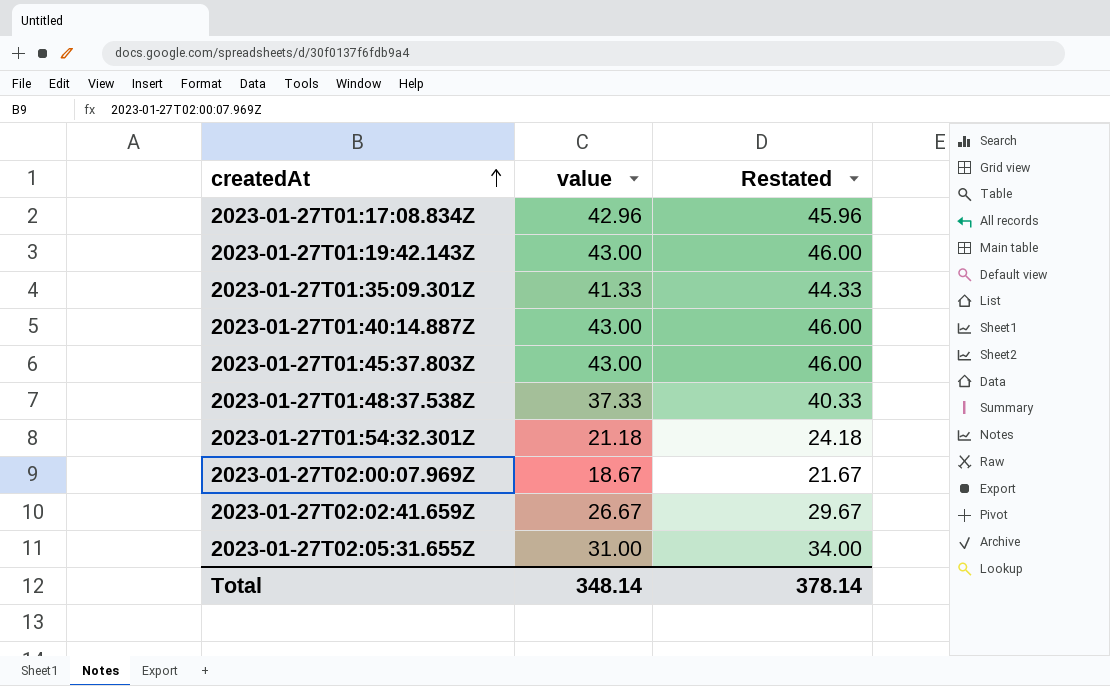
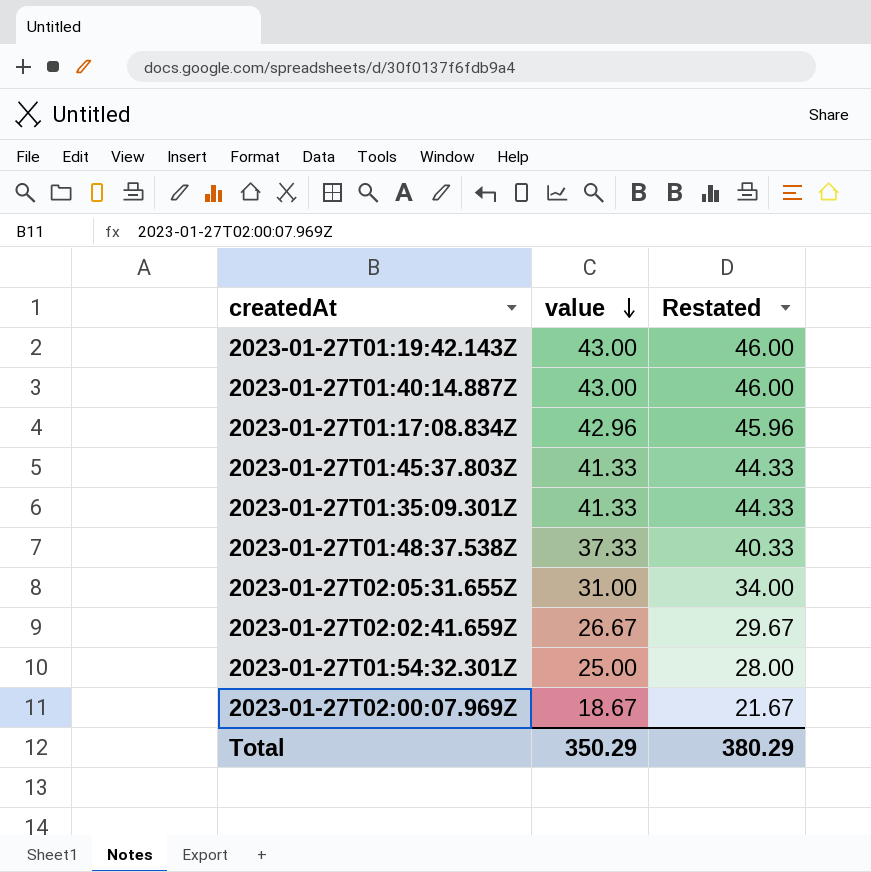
row order: createdAt ascending -> value descending
2023-01-27T01:45:37.803Z | value: 43.00 -> 41.33
2023-01-27T01:45:37.803Z | Restated: 46.00 -> 44.33
2023-01-27T01:54:32.301Z | value: 21.18 -> 25.00
2023-01-27T01:54:32.301Z | Restated: 24.18 -> 28.00
Total | value: 348.14 -> 350.29
Total | Restated: 378.14 -> 380.29

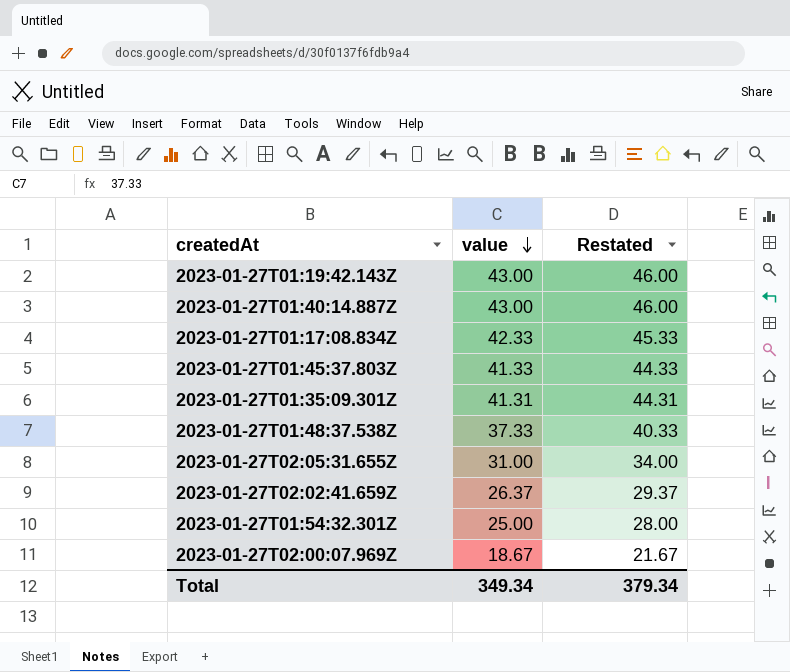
2023-01-27T01:17:08.834Z | value: 42.96 -> 42.33
2023-01-27T01:17:08.834Z | Restated: 45.96 -> 45.33
2023-01-27T01:35:09.301Z | value: 41.33 -> 41.31
2023-01-27T01:35:09.301Z | Restated: 44.33 -> 44.31
2023-01-27T02:02:41.659Z | value: 26.67 -> 26.37
2023-01-27T02:02:41.659Z | Restated: 29.67 -> 29.37
Total | value: 350.29 -> 349.34
Total | Restated: 380.29 -> 379.34

